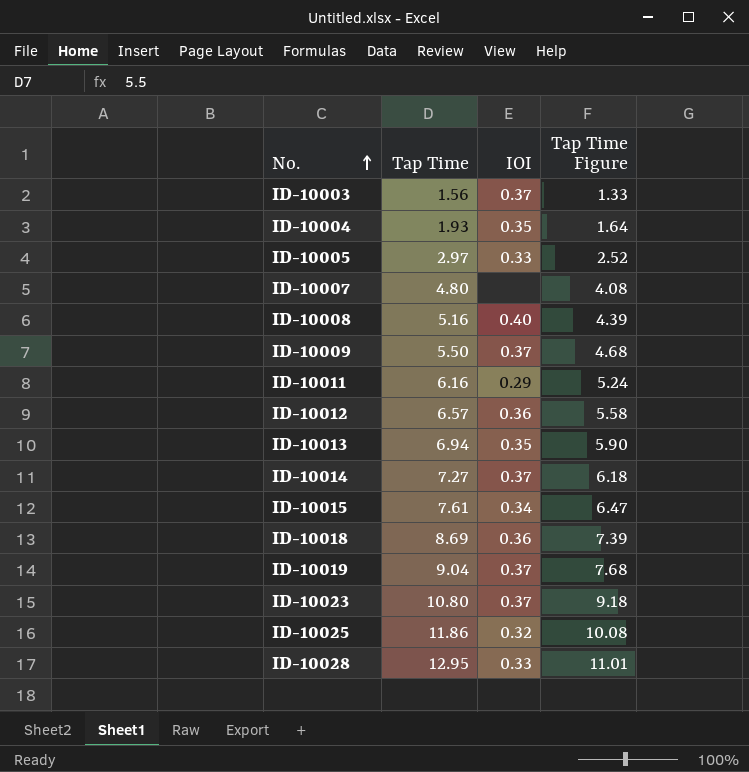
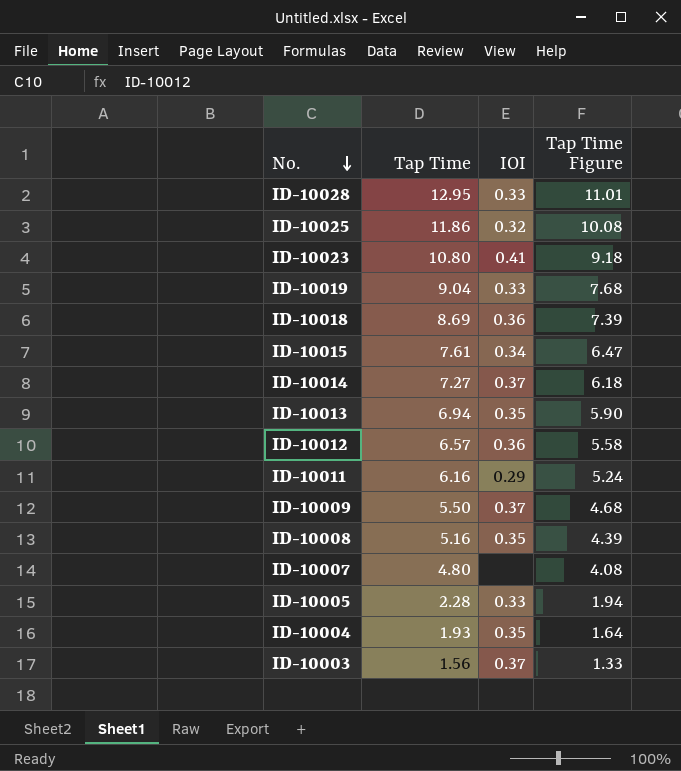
row order: No. ascending -> No. descending
ID-10023 | IOI: 0.37 -> 0.41
ID-10019 | IOI: 0.37 -> 0.33
ID-10008 | IOI: 0.40 -> 0.35
ID-10005 | Tap Time: 2.97 -> 2.28
ID-10005 | Tap Time Figure: 2.52 -> 1.94

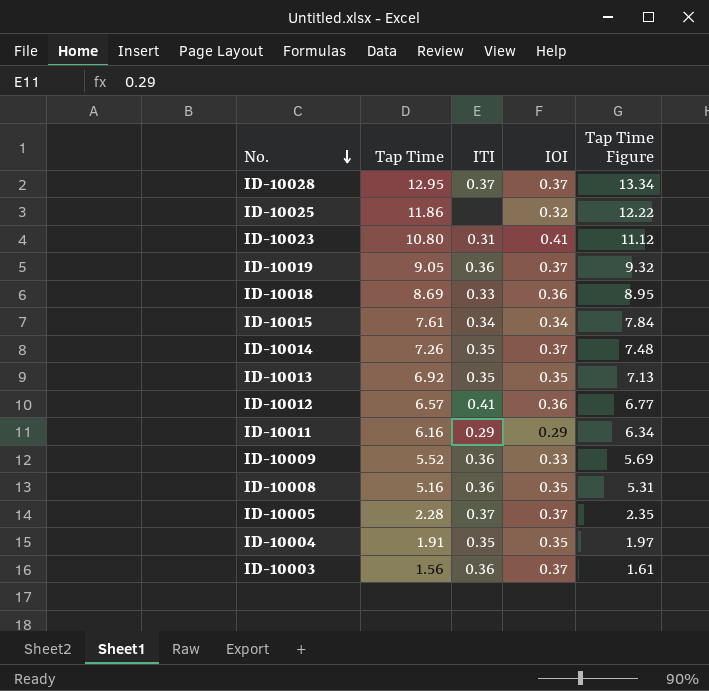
column ITI | position: none -> 3
column Tap Time Figure | formula: [Tap Time] * 0.85 -> [Tap Time] * 1.03
row ID-10007: 4.80 | none | 4.08 -> none
ID-10028 | IOI: 0.33 -> 0.37
ID-10019 | Tap Time: 9.04 -> 9.05
ID-10019 | IOI: 0.33 -> 0.37
ID-10014 | Tap Time: 7.27 -> 7.26
ID-10013 | Tap Time: 6.94 -> 6.92
ID-10009 | Tap Time: 5.50 -> 5.52
ID-10009 | IOI: 0.37 -> 0.33
ID-10005 | IOI: 0.33 -> 0.37
ID-10004 | Tap Time: 1.93 -> 1.91

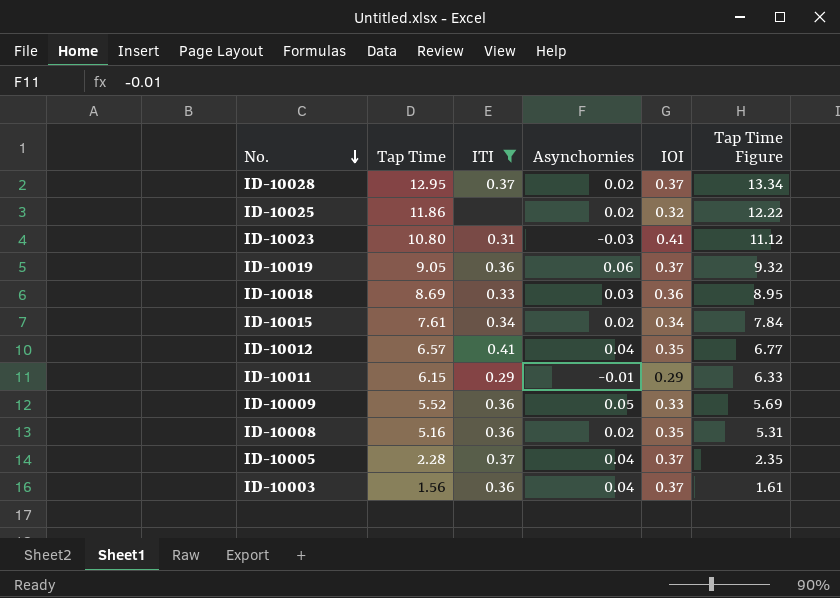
filter: none -> ITI != 0.35
column Asynchornies | position: none -> 4
ID-10012 | IOI: 0.36 -> 0.35
ID-10011 | Tap Time: 6.16 -> 6.15
ID-10011 | Tap Time Figure: 6.34 -> 6.33

